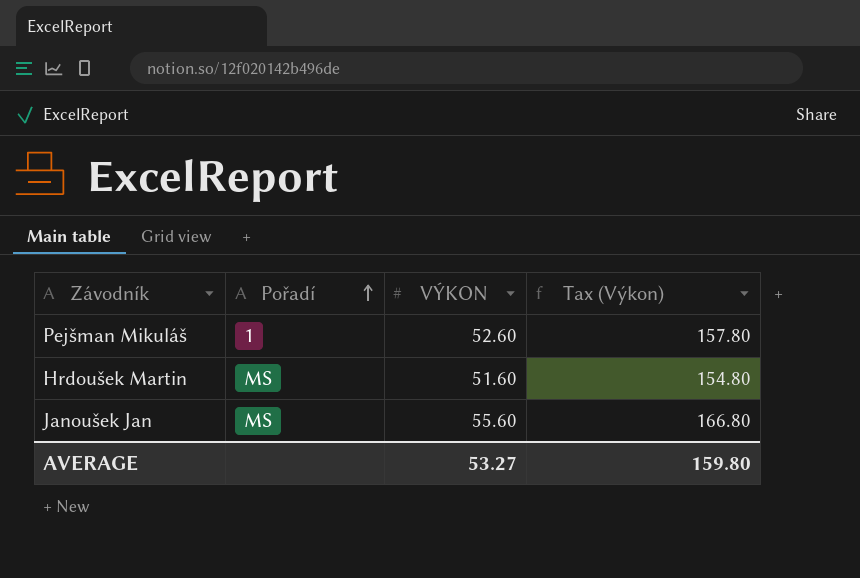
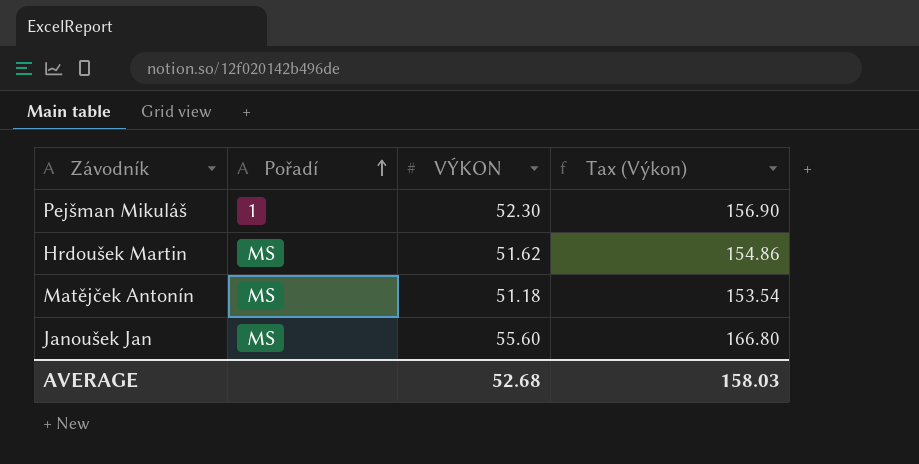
Pejšman Mikuláš | VÝKON: 52.60 -> 52.30
Pejšman Mikuláš | Tax (Výkon): 157.80 -> 156.90
Hrdoušek Martin | VÝKON: 51.60 -> 51.62
Hrdoušek Martin | Tax (Výkon): 154.80 -> 154.86
row Matějček Antonín: none -> MS | 51.18 | 153.54
AVERAGE | VÝKON: 53.27 -> 52.68
AVERAGE | Tax (Výkon): 159.80 -> 158.03

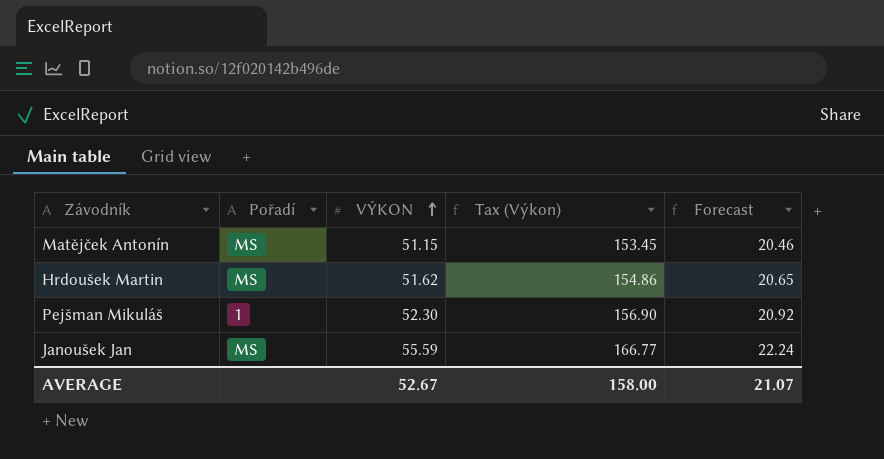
row order: Pořadí ascending -> VÝKON ascending
column Forecast | formula: none -> [VÝKON] * 0.4
Matějček Antonín | VÝKON: 51.18 -> 51.15
Matějček Antonín | Tax (Výkon): 153.54 -> 153.45
Janoušek Jan | VÝKON: 55.60 -> 55.59
Janoušek Jan | Tax (Výkon): 166.80 -> 166.77
AVERAGE | VÝKON: 52.68 -> 52.67
AVERAGE | Tax (Výkon): 158.03 -> 158.00

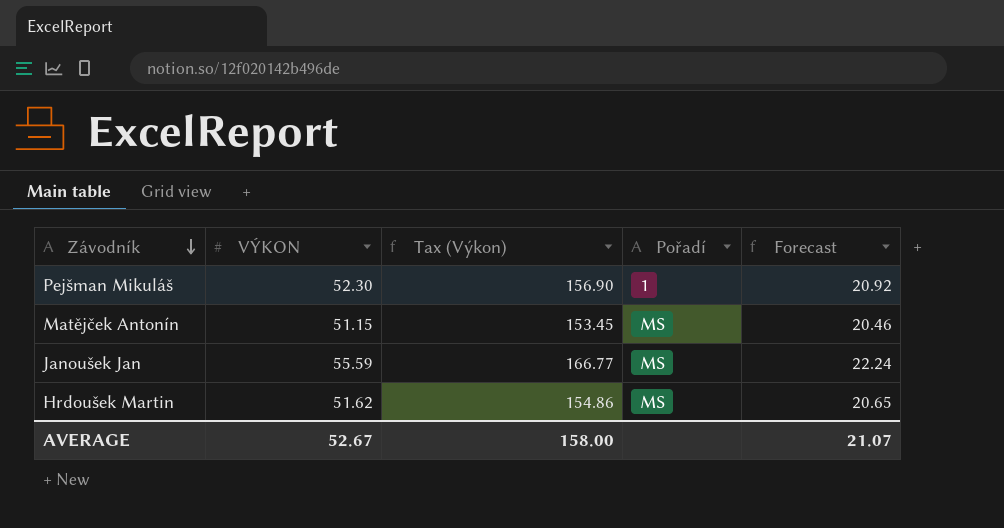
row order: VÝKON ascending -> Závodník descending
column Pořadí | position: 2 -> 4

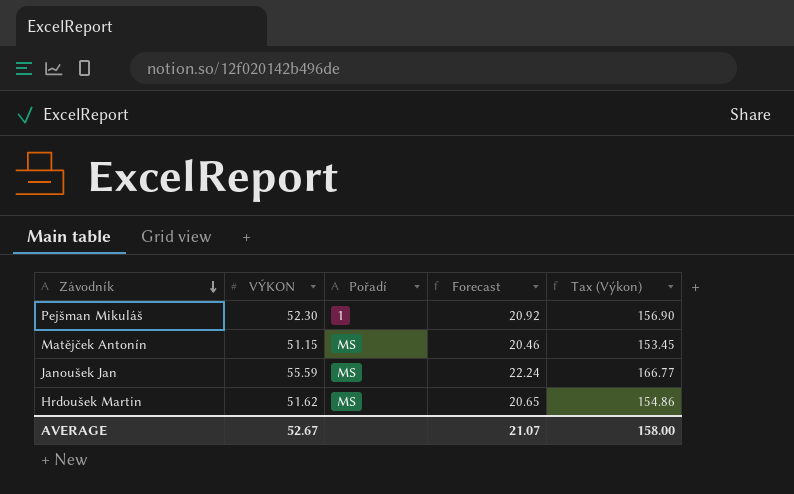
column Tax (Výkon) | position: 3 -> 5

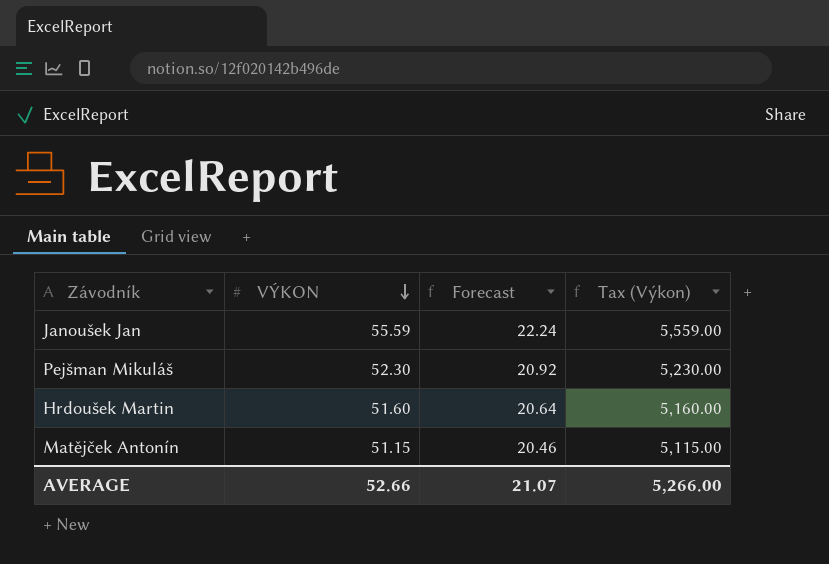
row order: Závodník descending -> VÝKON descending
column Pořadí | position: 3 -> none
column Tax (Výkon) | formula: [VÝKON] * 3 -> [VÝKON] * 100
Hrdoušek Martin | VÝKON: 51.62 -> 51.60
Hrdoušek Martin | Forecast: 20.65 -> 20.64
AVERAGE | VÝKON: 52.67 -> 52.66
AVERAGE | Tax (Výkon): 158.00 -> 5,266.00

